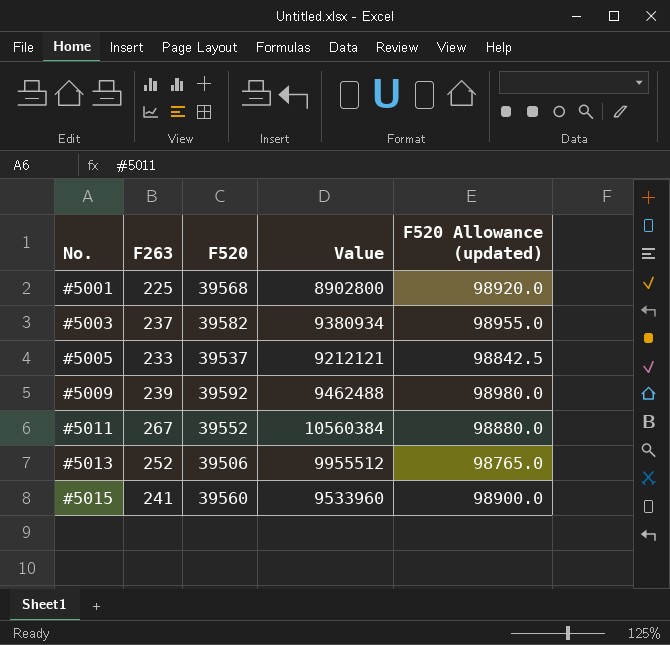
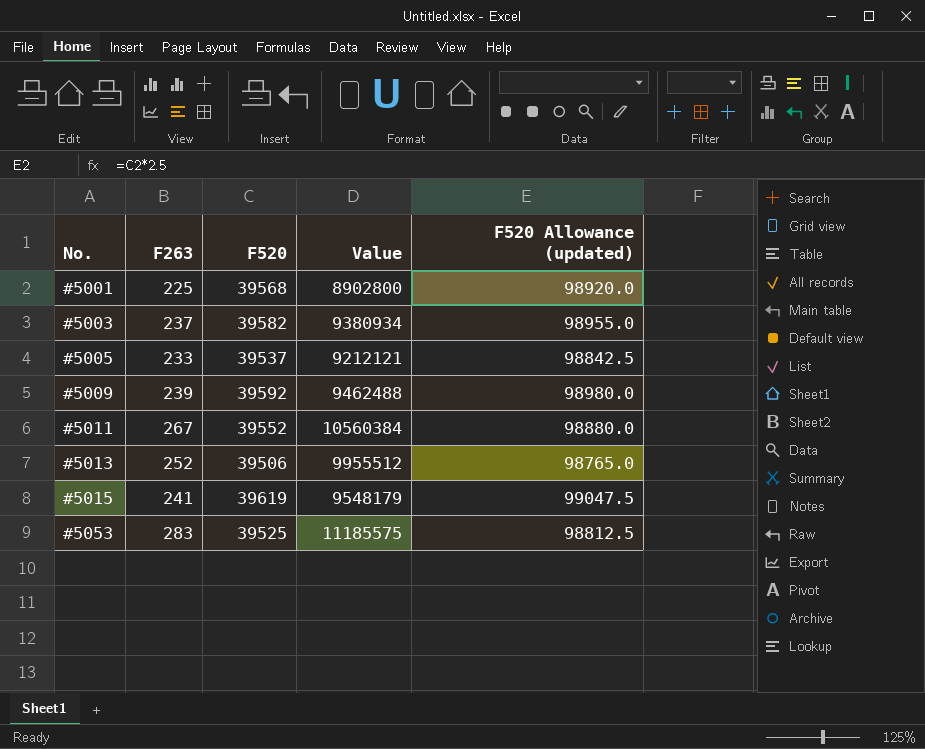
#5015 | F520: 39560 -> 39619
#5015 | Value: 9533960 -> 9548179
#5015 | F520 Allowance (updated): 98900.0 -> 99047.5
row #5053: none -> 283 | 39525 | 11185575 | 98812.5

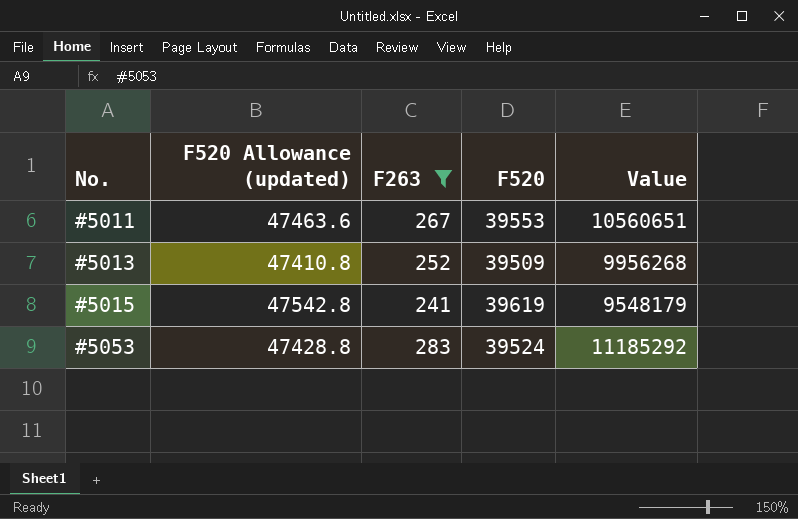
filter: none -> F263 >= 241
column F520 Allowance (updated) | formula: [F520] * 2.5 -> [F520] * 1.2
column F520 Allowance (updated) | position: 5 -> 2
#5011 | F520: 39552 -> 39553
#5011 | Value: 10560384 -> 10560651
#5013 | F520: 39506 -> 39509
#5013 | Value: 9955512 -> 9956268
#5053 | F520: 39525 -> 39524
#5053 | Value: 11185575 -> 11185292

